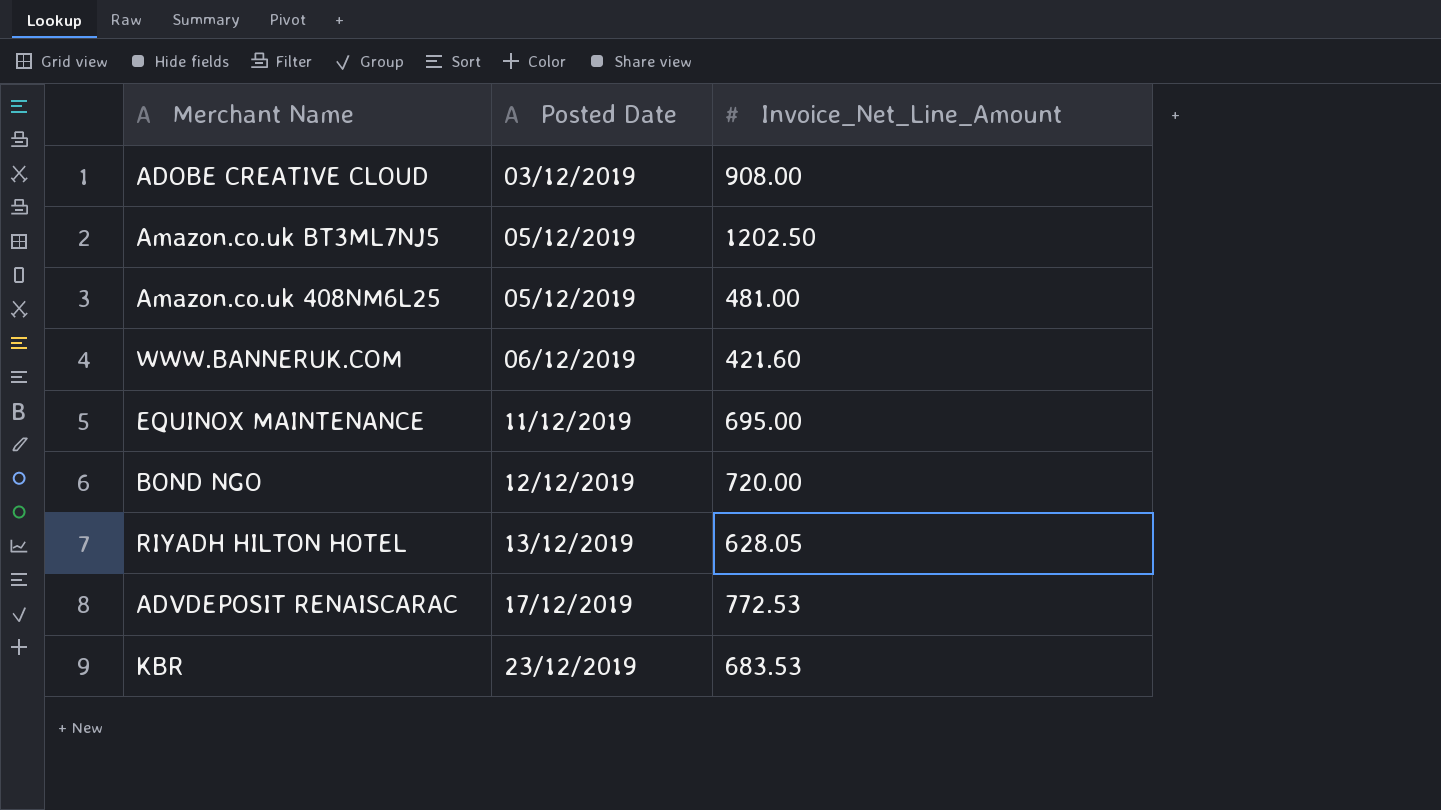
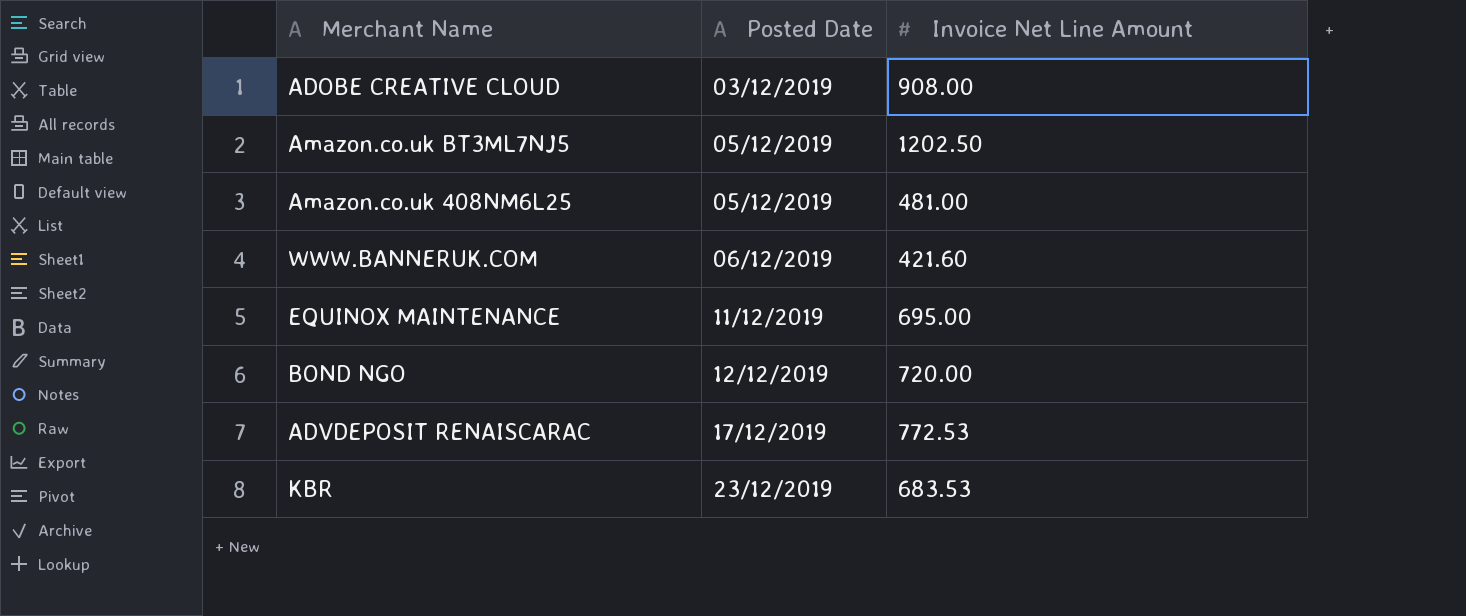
column name: Invoice_Net_Line_Amount -> Invoice Net Line Amount
row RIYADH HILTON HOTEL: 13/12/2019 | 628.05 -> none

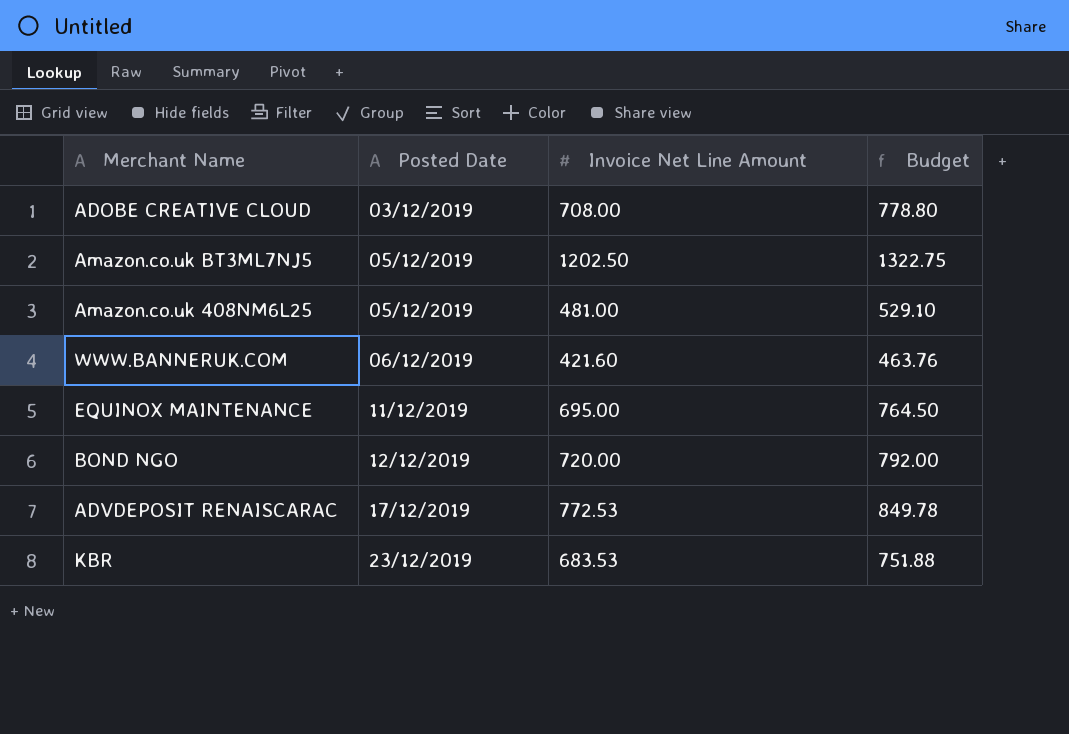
column Budget | formula: none -> [Invoice Net Line Amount] * 1.1
ADOBE CREATIVE CLOUD | Invoice Net Line Amount: 908.00 -> 708.00

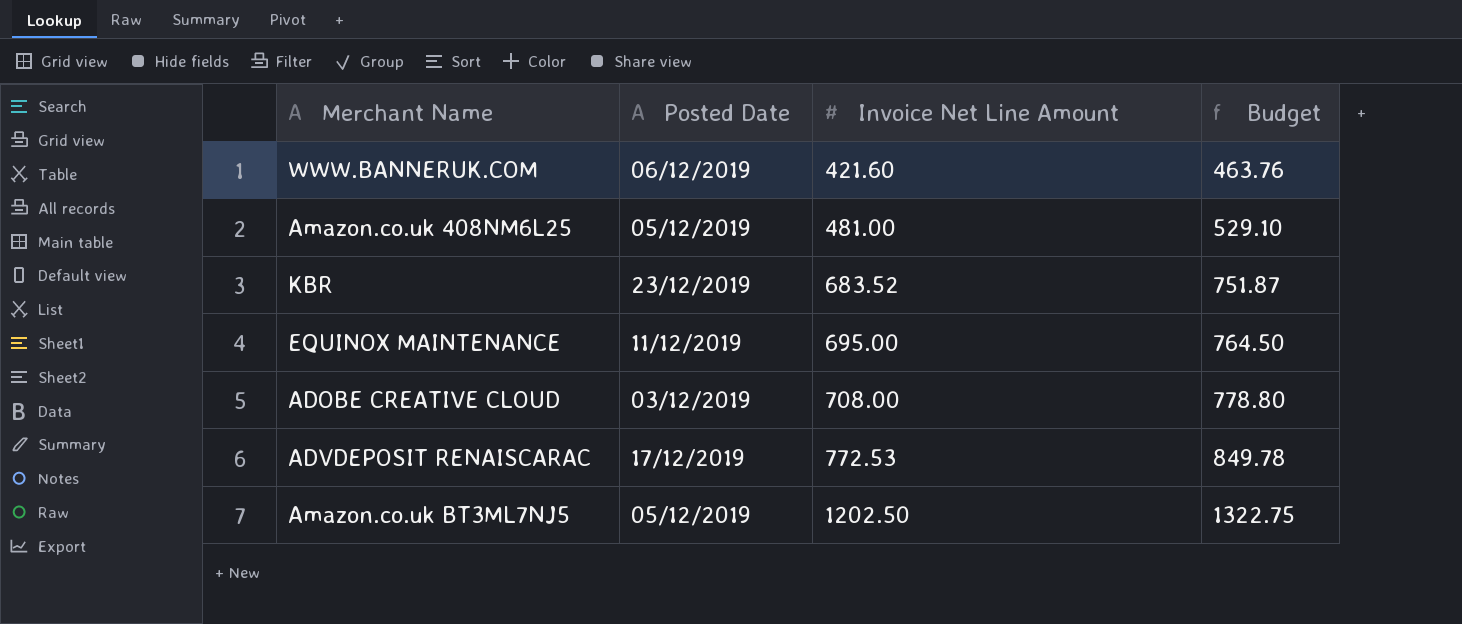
row order: Posted Date ascending -> Invoice Net Line Amount ascending
row BOND NGO: 12/12/2019 | 720.00 | 792.00 -> none
KBR | Invoice Net Line Amount: 683.53 -> 683.52
KBR | Budget: 751.88 -> 751.87

